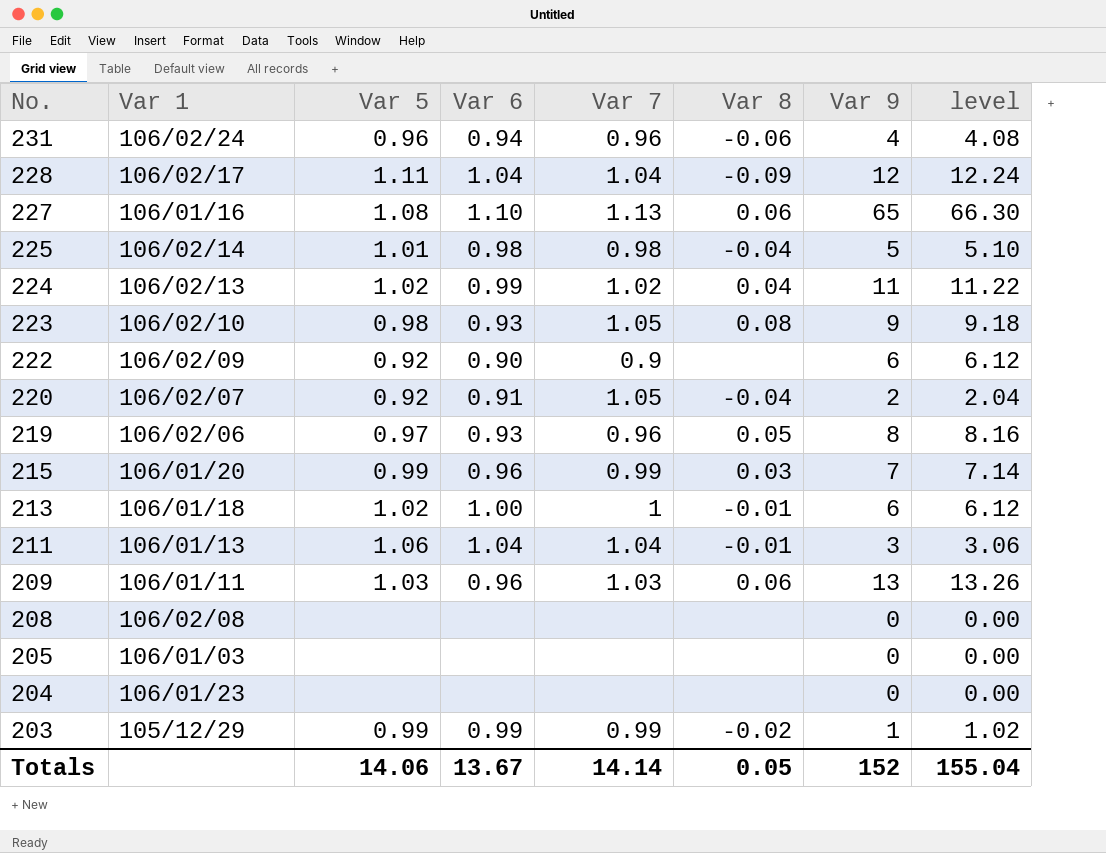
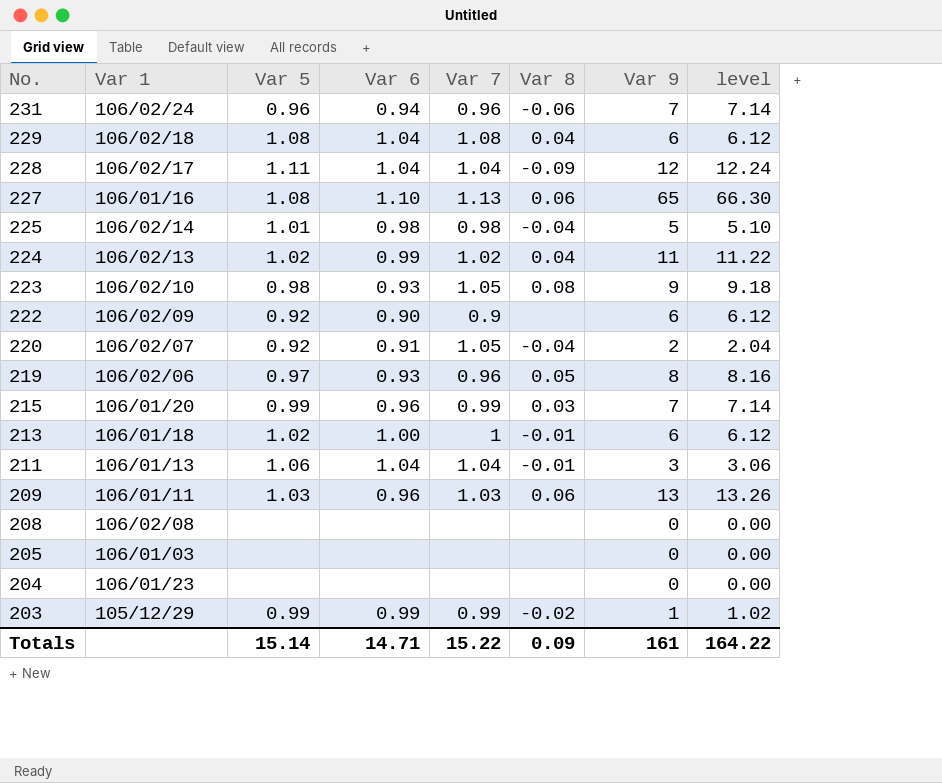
231 | Var 9: 4 -> 7
231 | level: 4.08 -> 7.14
row 229: none -> 106/02/18 | 1.08 | 1.04 | 1.08 | 0.04 | 6 | 6.12
Totals | Var 5: 14.06 -> 15.14
Totals | Var 6: 13.67 -> 14.71
Totals | Var 7: 14.14 -> 15.22
Totals | Var 8: 0.05 -> 0.09
Totals | Var 9: 152 -> 161
Totals | level: 155.04 -> 164.22

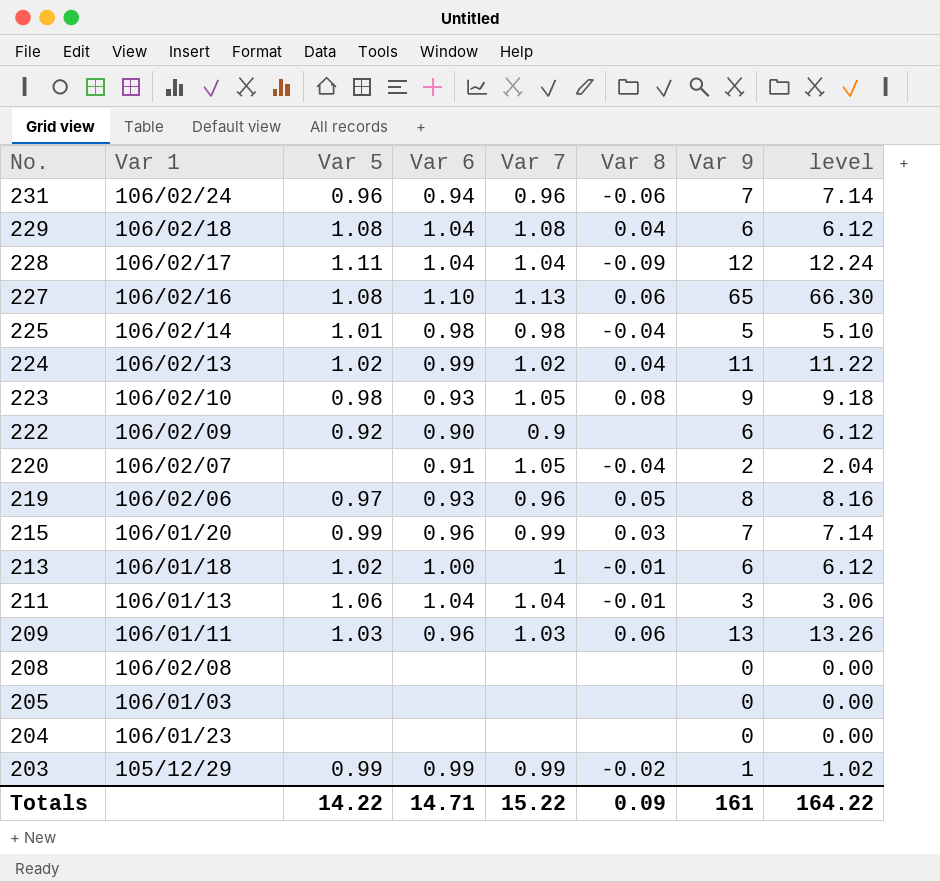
227 | Var 1: 106/01/16 -> 106/02/16
220 | Var 5: 0.92 -> none
Totals | Var 5: 15.14 -> 14.22

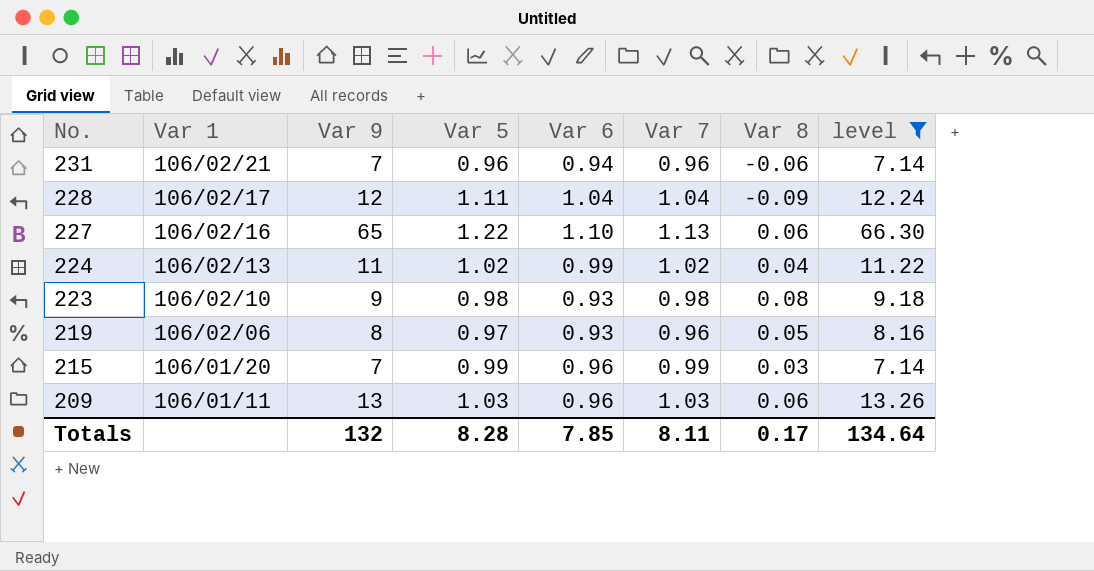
filter: none -> level >= 7.14
column Var 9 | position: 7 -> 3
231 | Var 1: 106/02/24 -> 106/02/21
227 | Var 5: 1.08 -> 1.22
223 | Var 7: 1.05 -> 0.98
Totals | Var 9: 161 -> 132
Totals | Var 5: 14.22 -> 8.28
Totals | Var 6: 14.71 -> 7.85
Totals | Var 7: 15.22 -> 8.11
Totals | Var 8: 0.09 -> 0.17
Totals | level: 164.22 -> 134.64

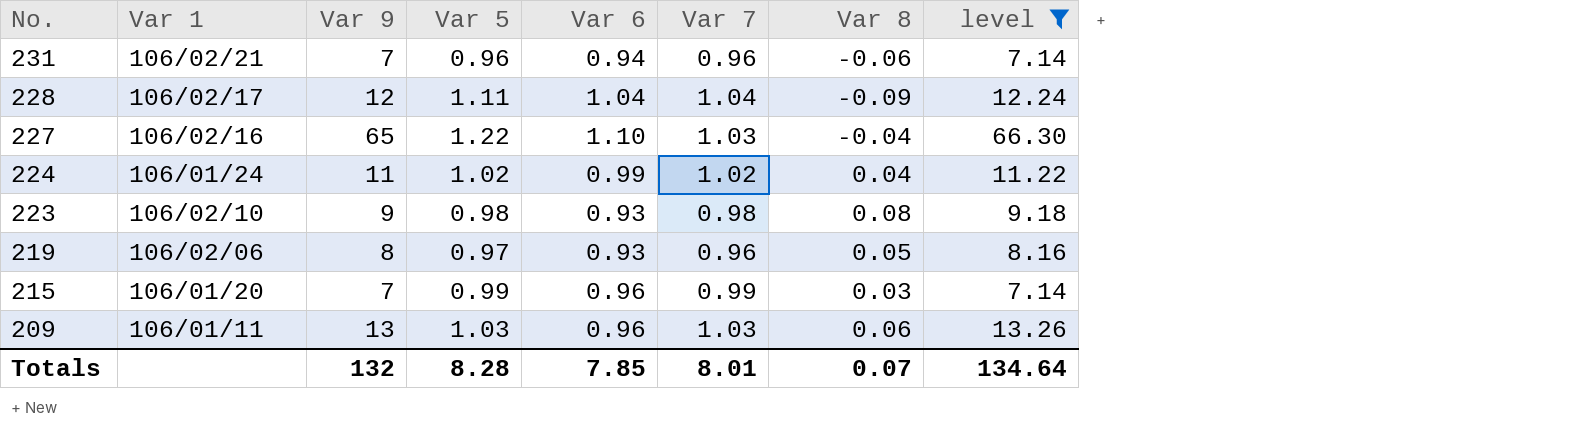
227 | Var 7: 1.13 -> 1.03
227 | Var 8: 0.06 -> -0.04
224 | Var 1: 106/02/13 -> 106/01/24
Totals | Var 7: 8.11 -> 8.01
Totals | Var 8: 0.17 -> 0.07

